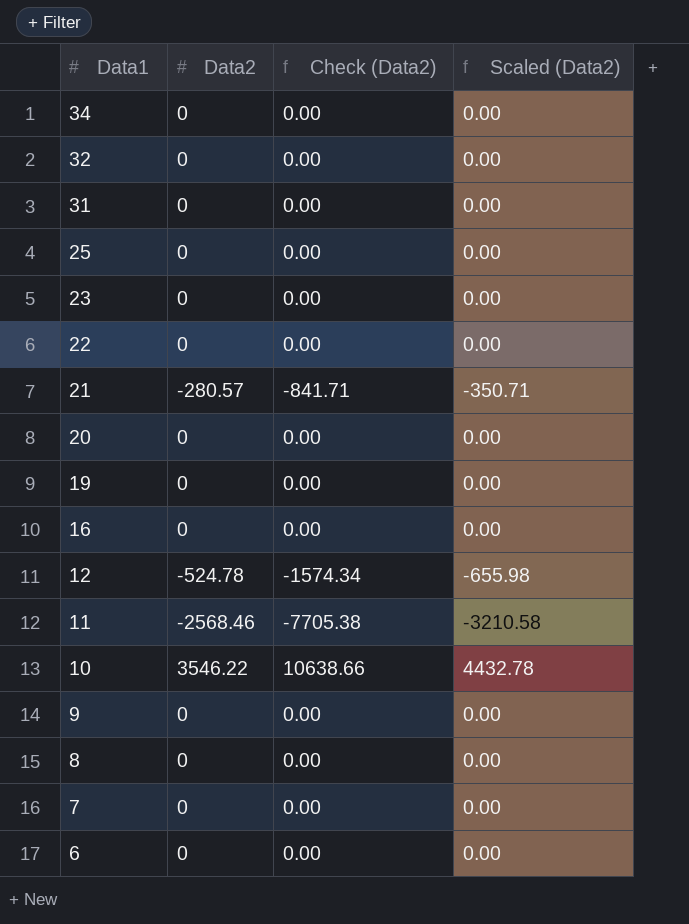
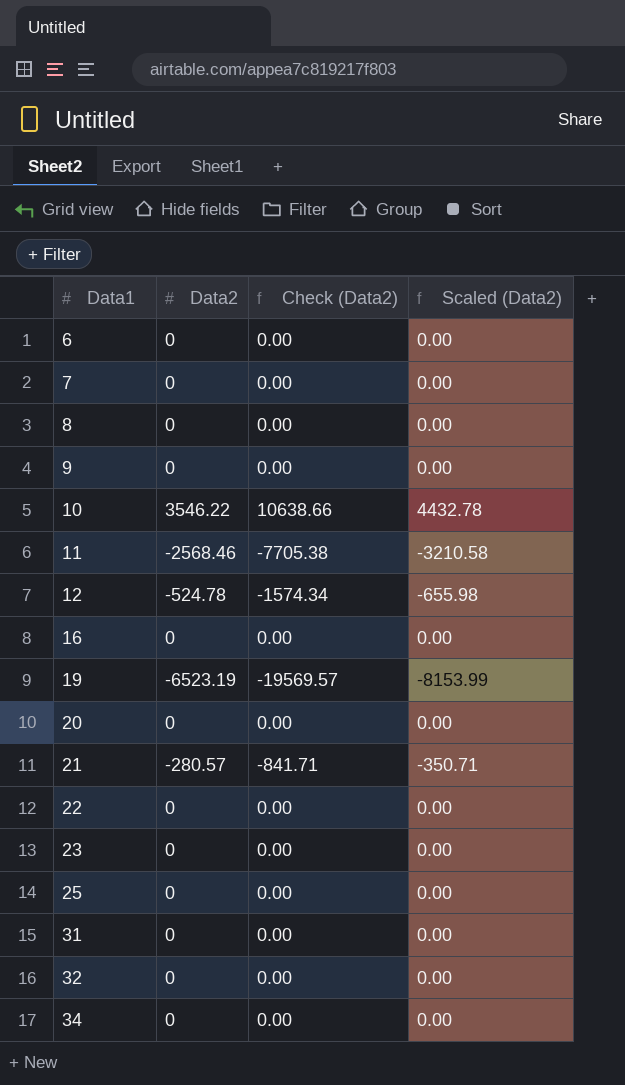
row order: Data1 descending -> Data1 ascending
19 | Data2: 0 -> -6523.19
19 | Check (Data2): 0.00 -> -19569.57
19 | Scaled (Data2): 0.00 -> -8153.99

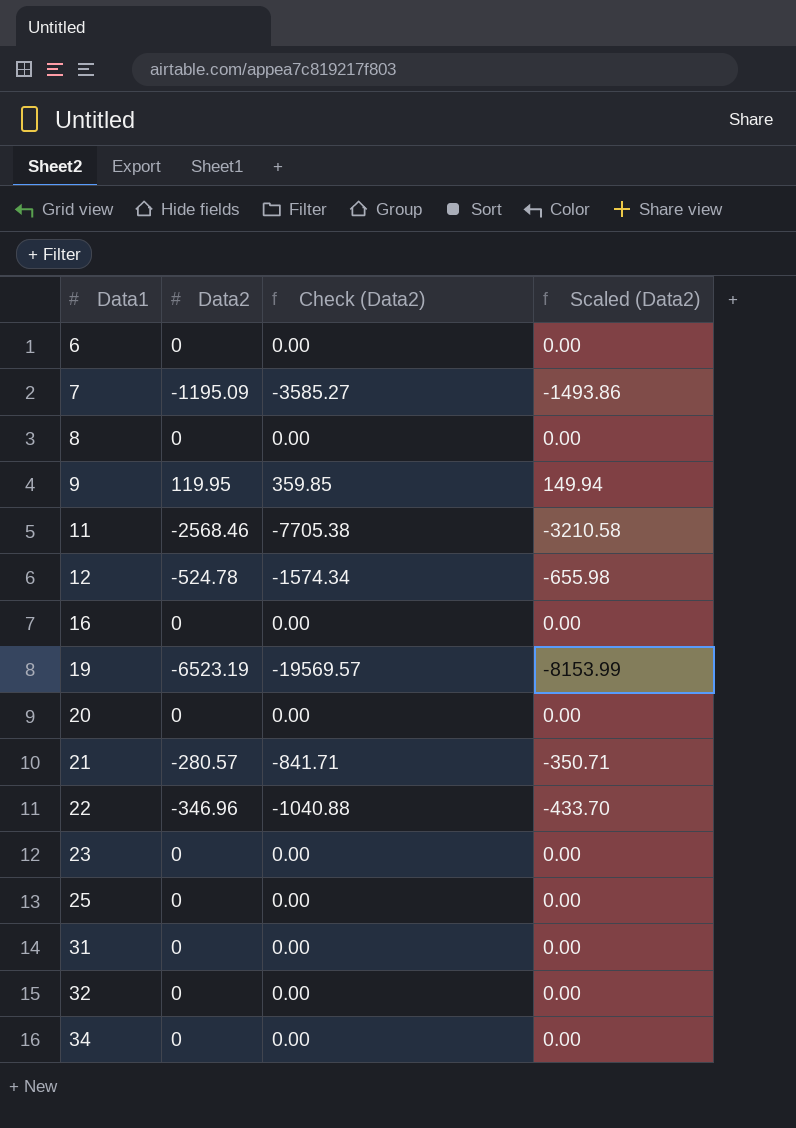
row 10: 3546.22 | 10638.66 | 4432.78 -> none
7 | Data2: 0 -> -1195.09
7 | Check (Data2): 0.00 -> -3585.27
7 | Scaled (Data2): 0.00 -> -1493.86
9 | Data2: 0 -> 119.95
9 | Check (Data2): 0.00 -> 359.85
9 | Scaled (Data2): 0.00 -> 149.94
22 | Data2: 0 -> -346.96
22 | Check (Data2): 0.00 -> -1040.88
22 | Scaled (Data2): 0.00 -> -433.70

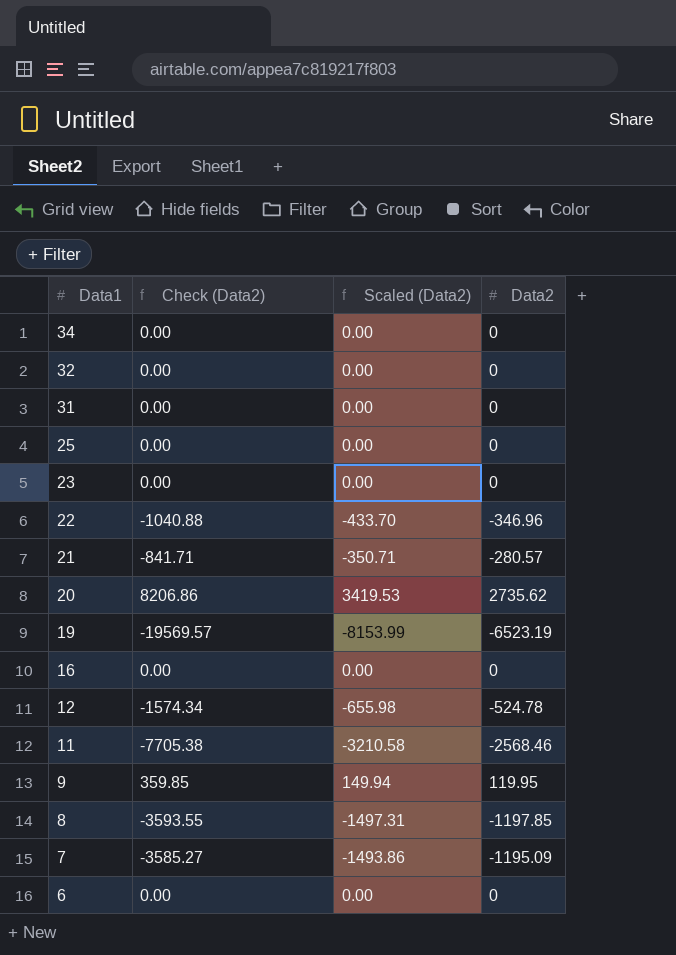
row order: Data1 ascending -> Data1 descending
column Data2 | position: 2 -> 4
20 | Check (Data2): 0.00 -> 8206.86
20 | Scaled (Data2): 0.00 -> 3419.53
20 | Data2: 0 -> 2735.62
8 | Check (Data2): 0.00 -> -3593.55
8 | Scaled (Data2): 0.00 -> -1497.31
8 | Data2: 0 -> -1197.85

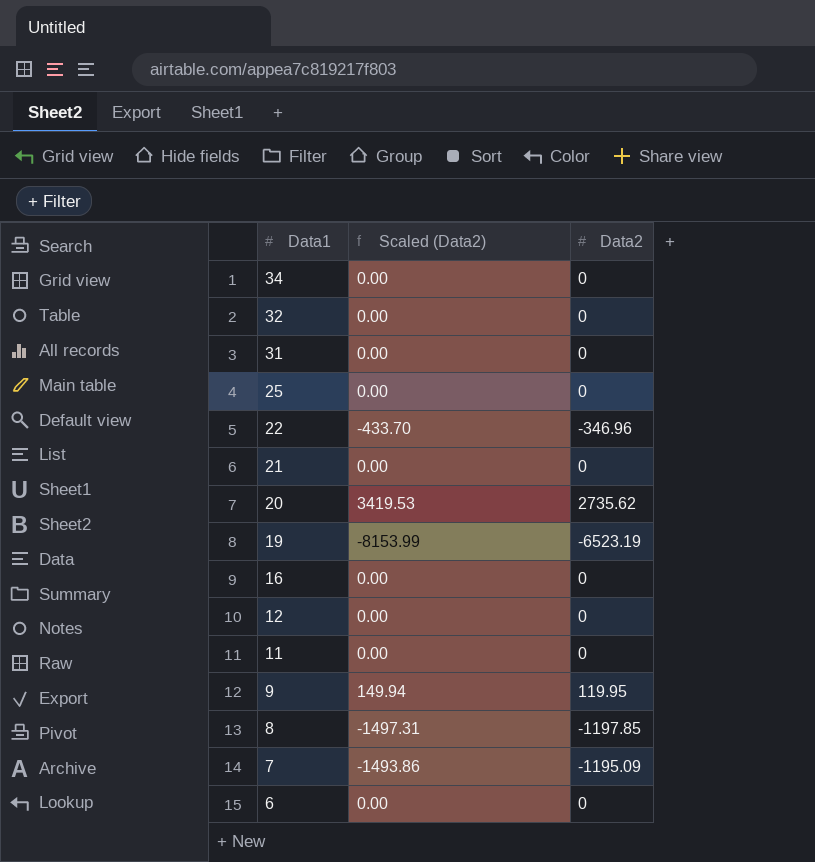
column Check (Data2) | formula: [Data2] * 3 -> none
row 23: 0.00 | 0.00 | 0 -> none
21 | Scaled (Data2): -350.71 -> 0.00
21 | Data2: -280.57 -> 0
12 | Scaled (Data2): -655.98 -> 0.00
12 | Data2: -524.78 -> 0
11 | Scaled (Data2): -3210.58 -> 0.00
11 | Data2: -2568.46 -> 0

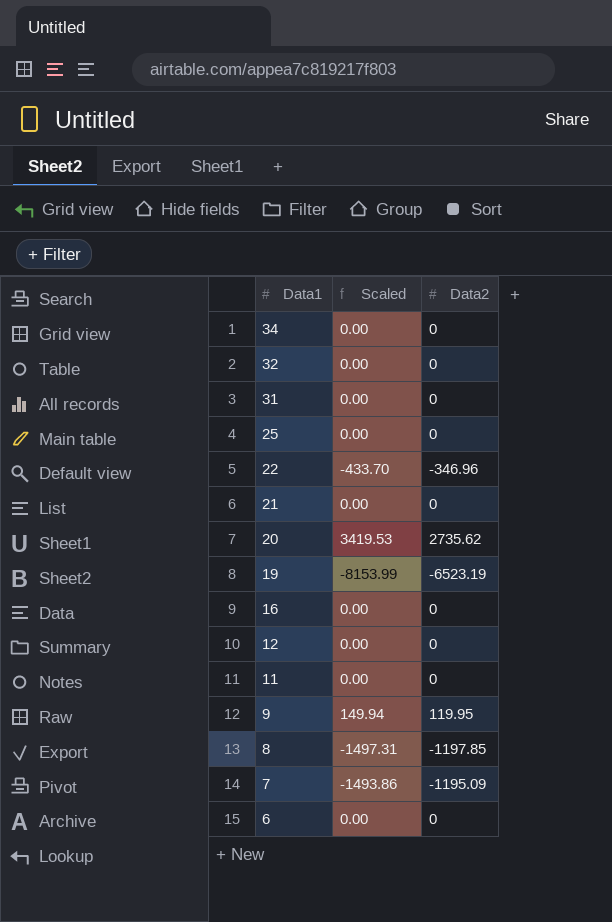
column name: Scaled (Data2) -> Scaled

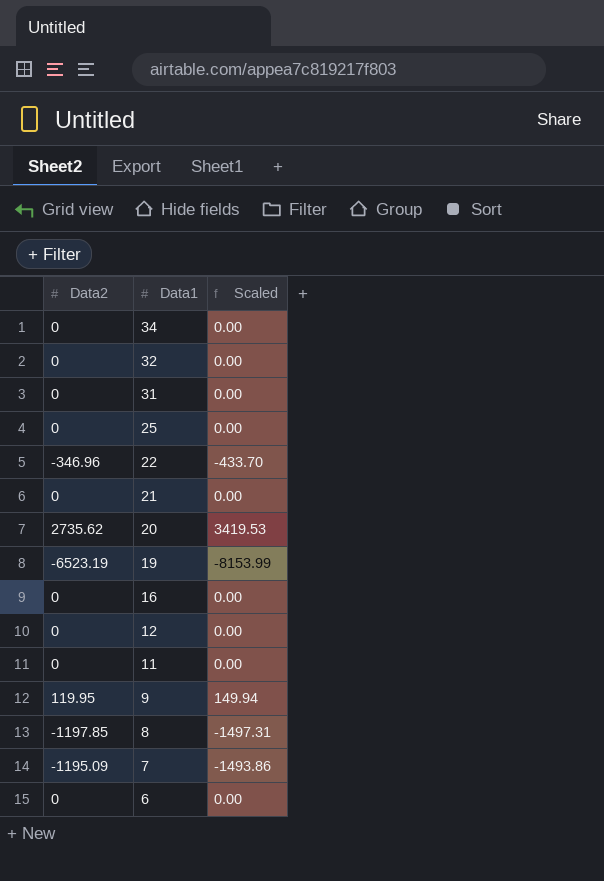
column Data2 | position: 3 -> 1

